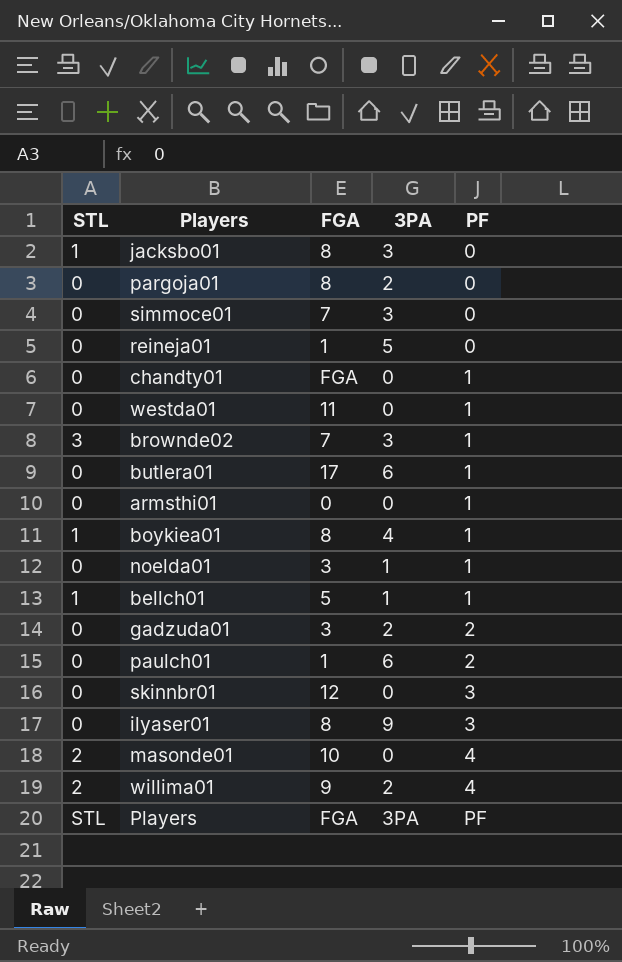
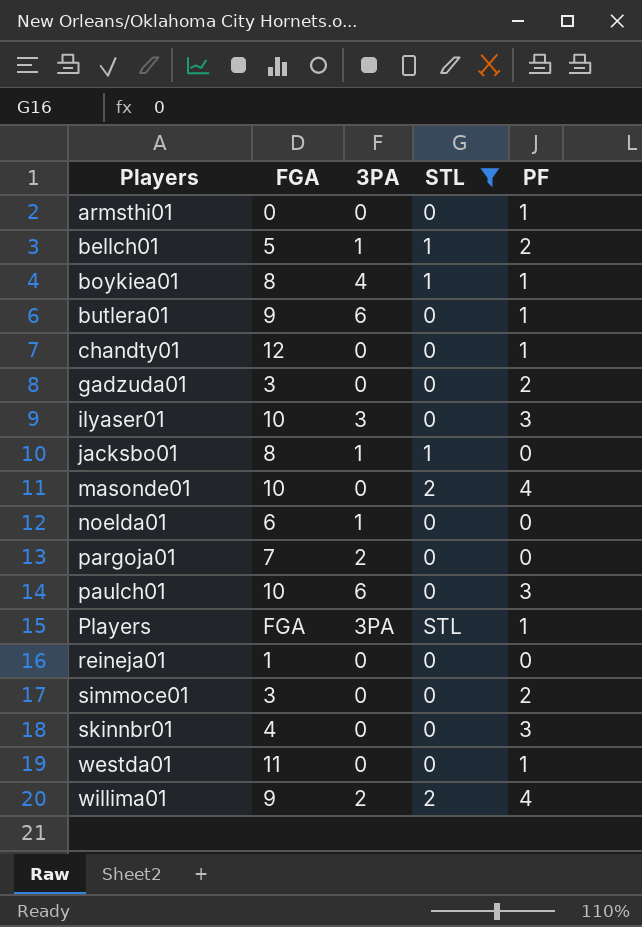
filter: none -> STL != 3
row order: PF ascending -> Players ascending
column STL | position: 1 -> 4
bellch01 | PF: 1 -> 2
butlera01 | FGA: 17 -> 9
chandty01 | FGA: FGA -> 12
gadzuda01 | 3PA: 2 -> 0
ilyaser01 | FGA: 8 -> 10
ilyaser01 | 3PA: 9 -> 3
jacksbo01 | 3PA: 3 -> 1
noelda01 | FGA: 3 -> 6
noelda01 | PF: 1 -> 0
pargoja01 | FGA: 8 -> 7
paulch01 | FGA: 1 -> 10
paulch01 | PF: 2 -> 3
Players | PF: PF -> 1
reineja01 | 3PA: 5 -> 0
simmoce01 | FGA: 7 -> 3
simmoce01 | 3PA: 3 -> 0
simmoce01 | PF: 0 -> 2
skinnbr01 | FGA: 12 -> 4

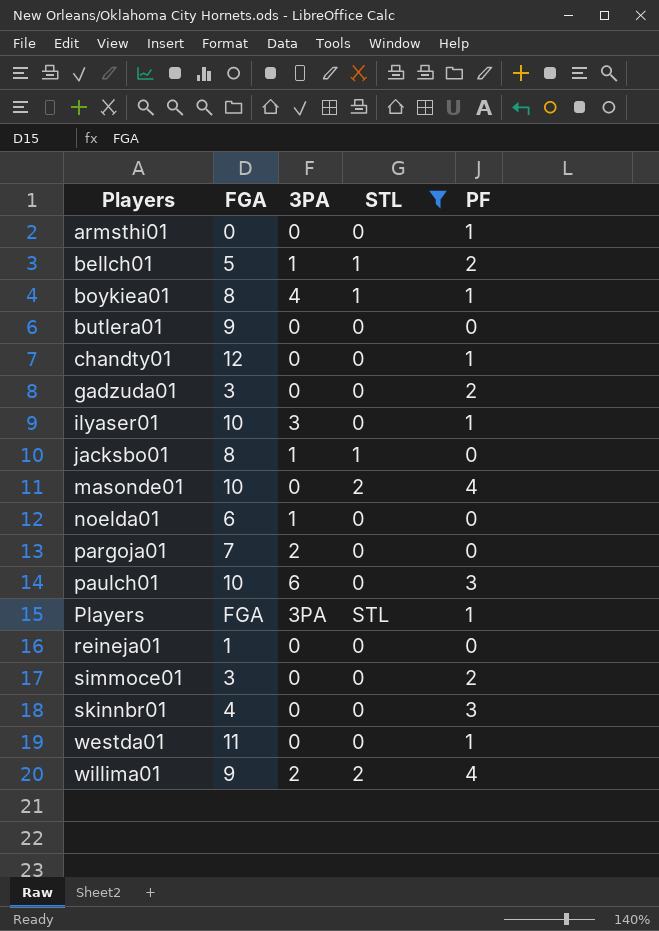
butlera01 | 3PA: 6 -> 0
butlera01 | PF: 1 -> 0
ilyaser01 | PF: 3 -> 1

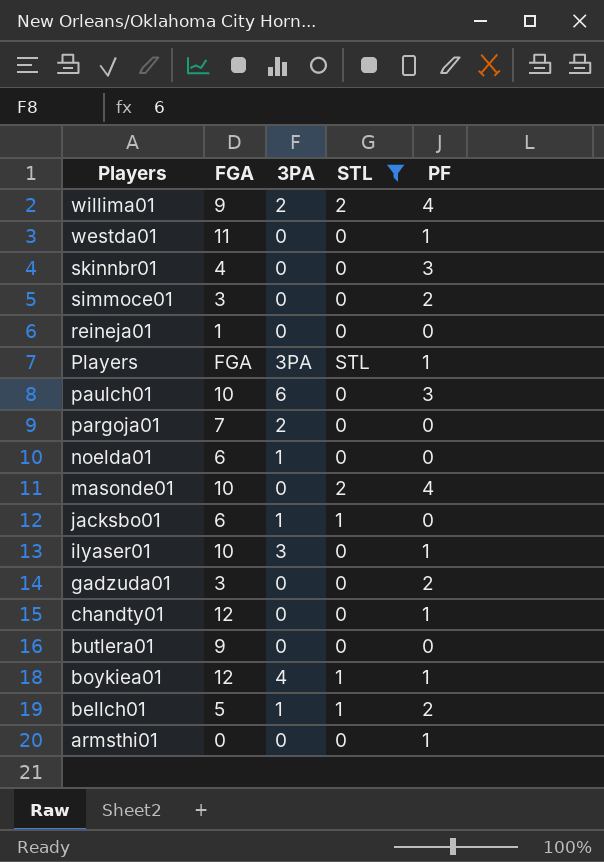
row order: Players ascending -> Players descending
jacksbo01 | FGA: 8 -> 6
boykiea01 | FGA: 8 -> 12

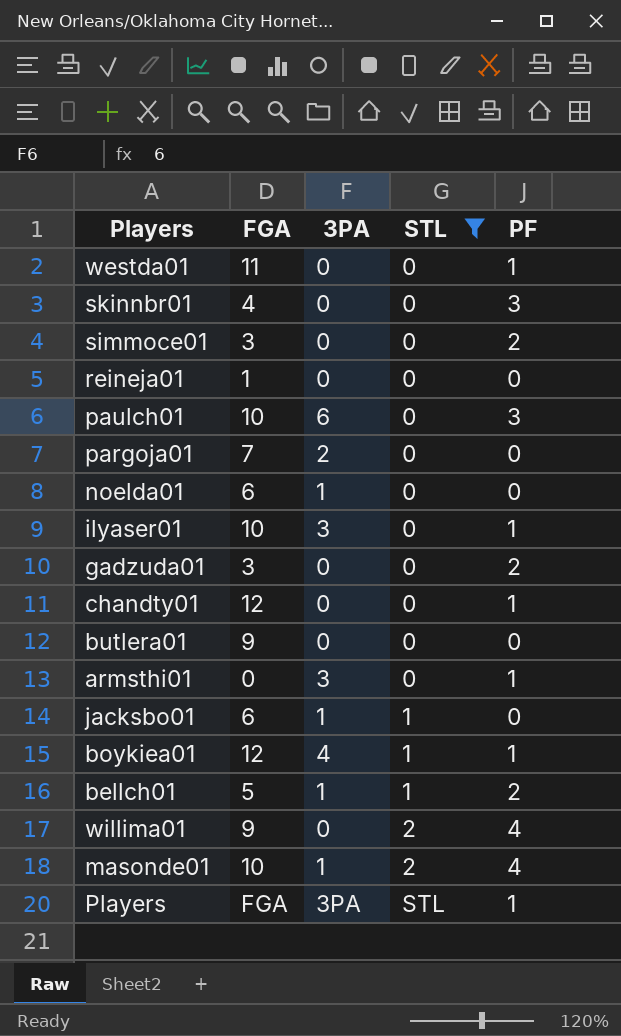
row order: Players descending -> STL ascending
armsthi01 | 3PA: 0 -> 3
willima01 | 3PA: 2 -> 0
masonde01 | 3PA: 0 -> 1

